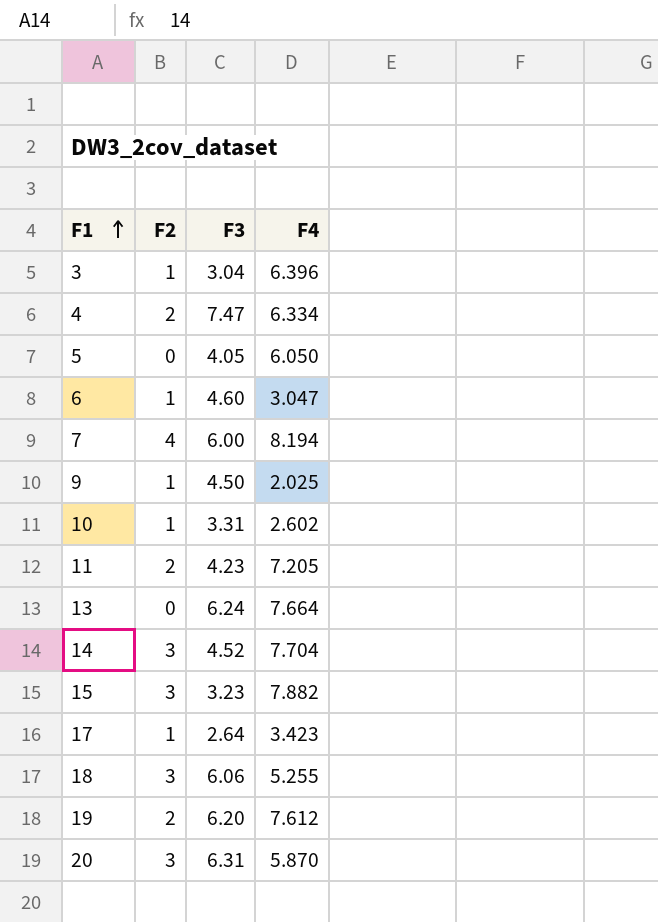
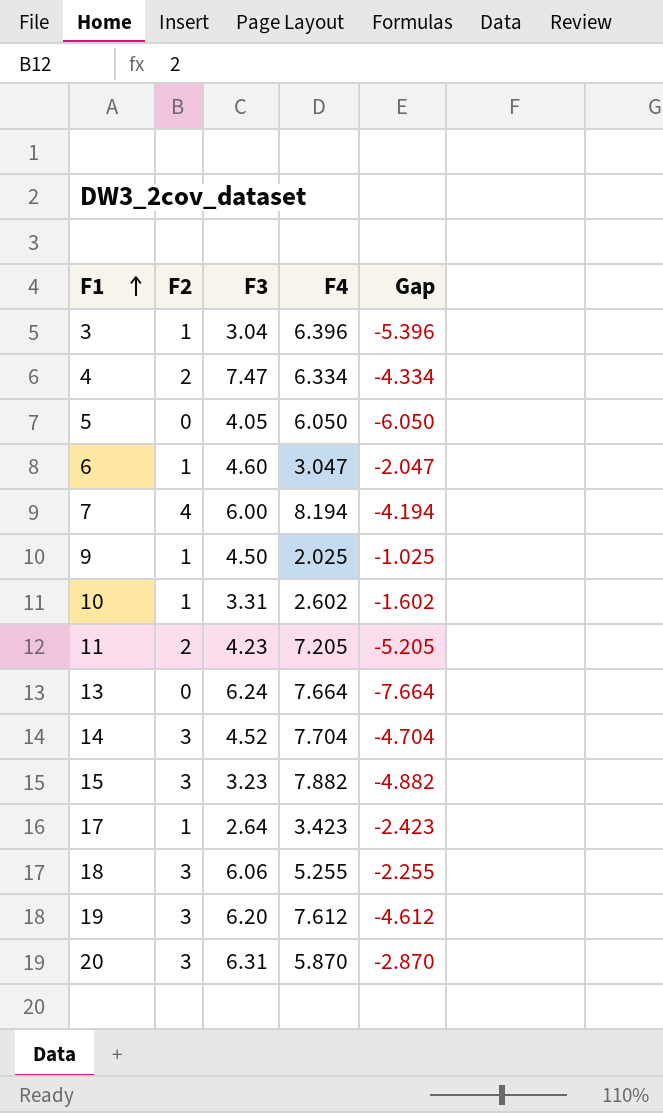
column Gap | formula: none -> [F2] - [F4]
19 | F2: 2 -> 3

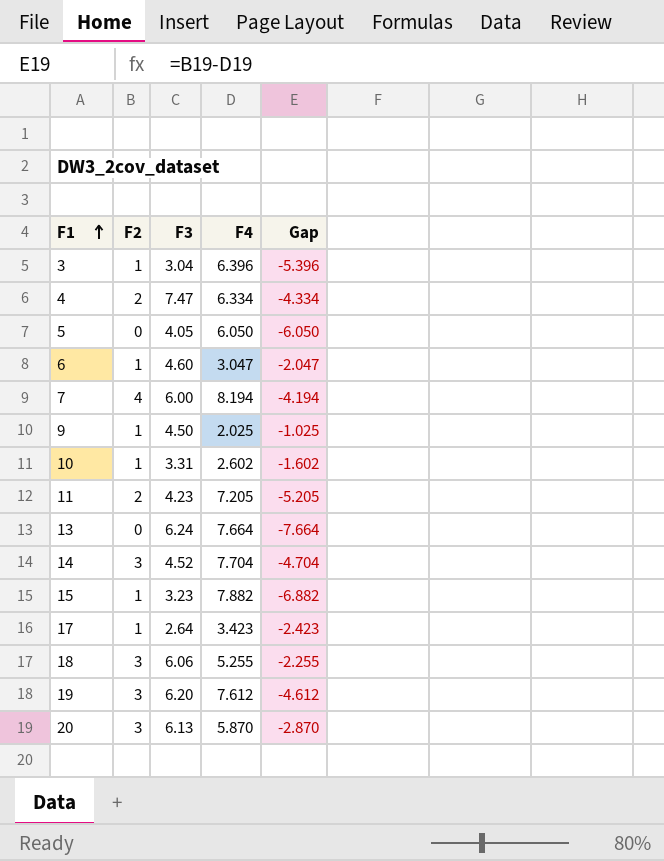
15 | F2: 3 -> 1
15 | Gap: -4.882 -> -6.882
20 | F3: 6.31 -> 6.13

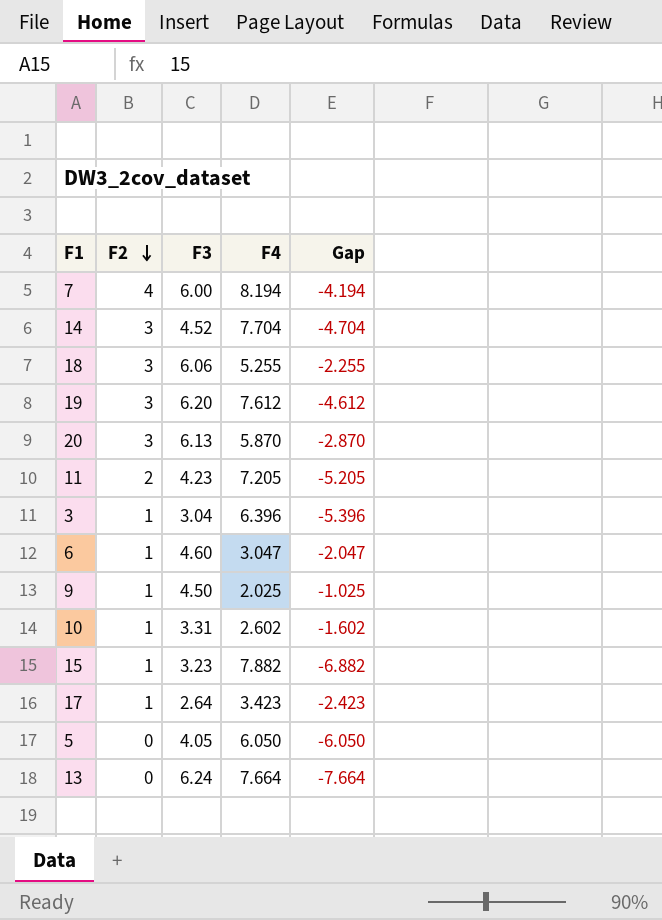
row order: F1 ascending -> F2 descending
row 4: 2 | 7.47 | 6.334 | -4.334 -> none

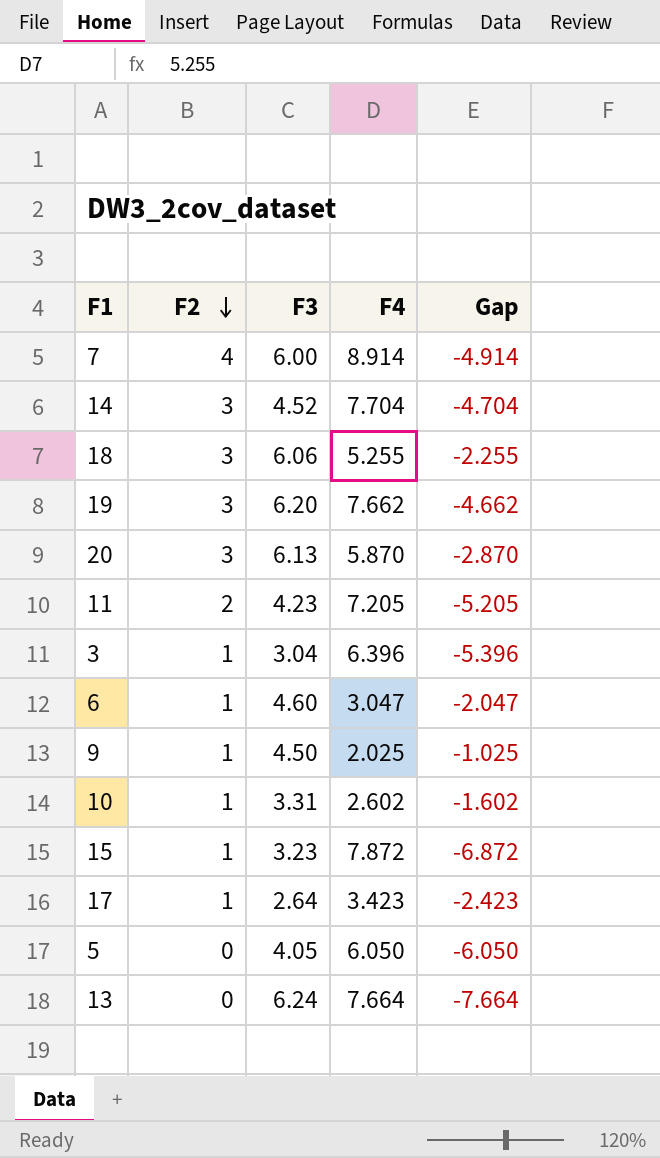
7 | F4: 8.194 -> 8.914
7 | Gap: -4.194 -> -4.914
19 | F4: 7.612 -> 7.662
19 | Gap: -4.612 -> -4.662
15 | F4: 7.882 -> 7.872
15 | Gap: -6.882 -> -6.872

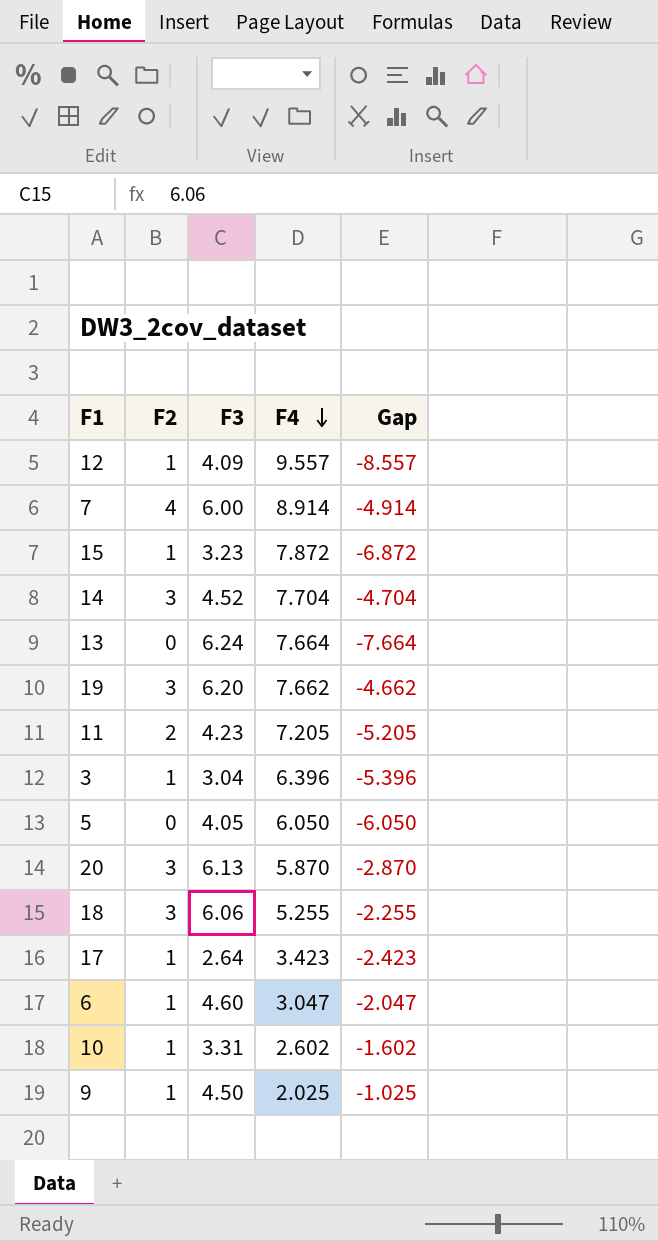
row order: F2 descending -> F4 descending
row 12: none -> 1 | 4.09 | 9.557 | -8.557

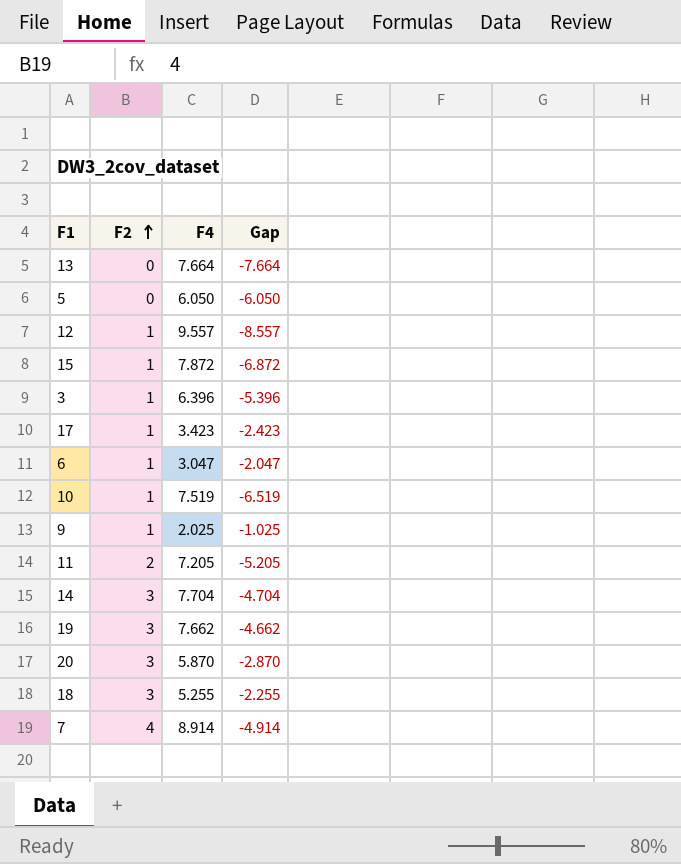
row order: F4 descending -> F2 ascending
column F3 | position: 3 -> none
10 | F4: 2.602 -> 7.519
10 | Gap: -1.602 -> -6.519

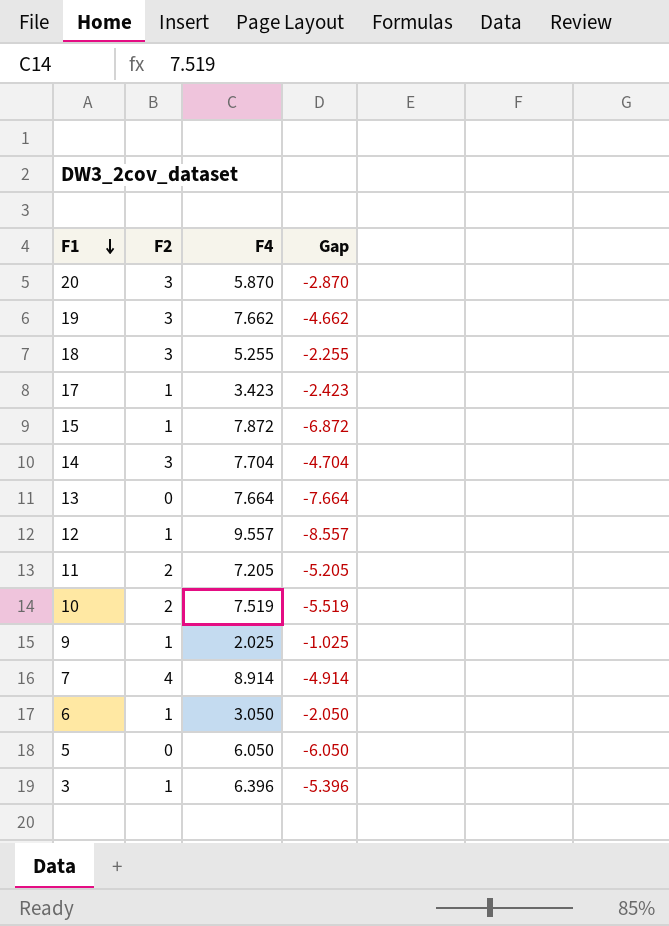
row order: F2 ascending -> F1 descending
10 | F2: 1 -> 2
10 | Gap: -6.519 -> -5.519
6 | F4: 3.047 -> 3.050
6 | Gap: -2.047 -> -2.050

